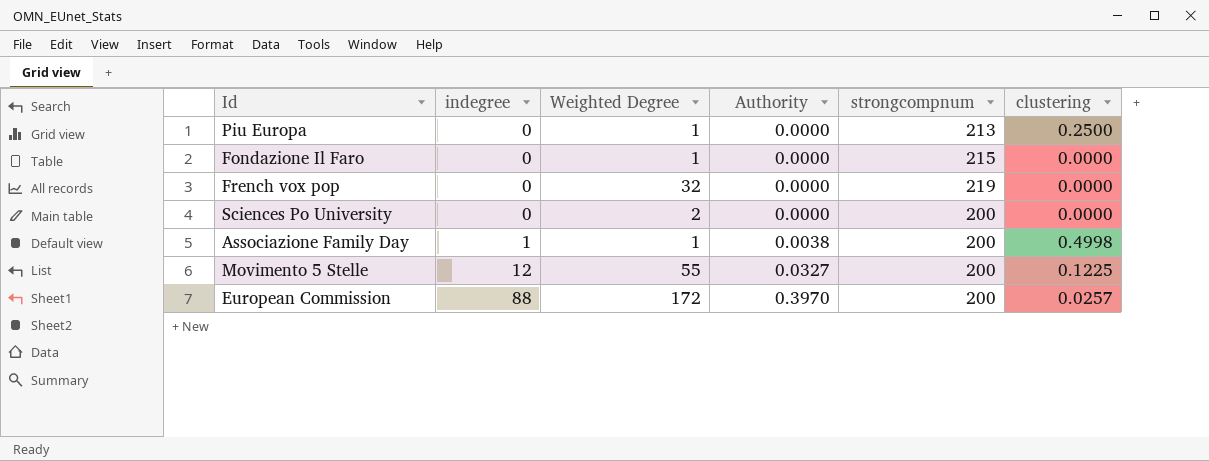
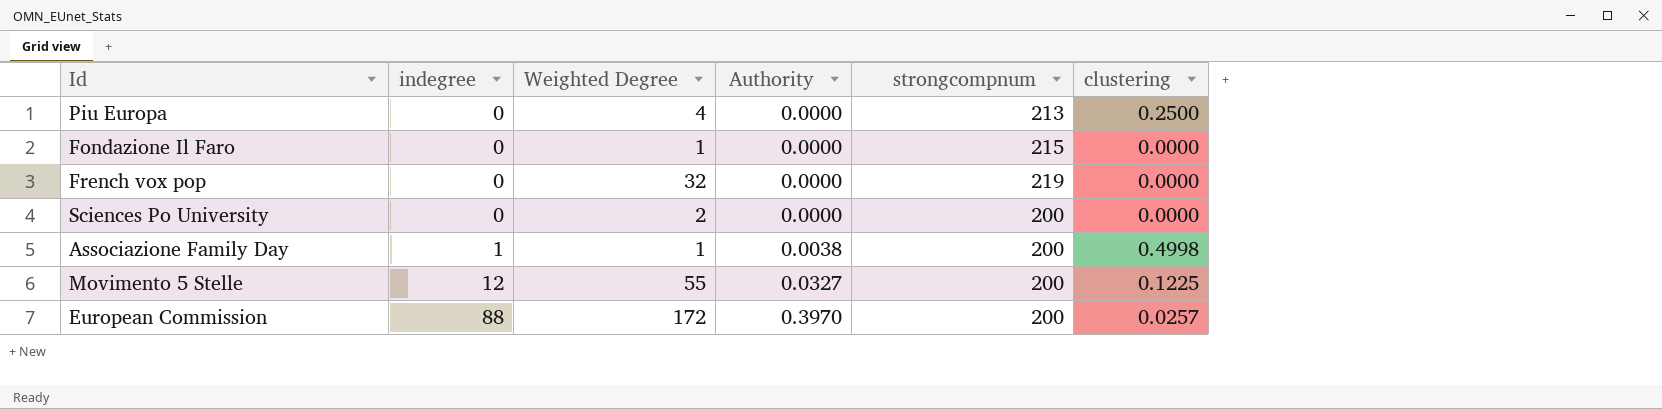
Piu Europa | Weighted Degree: 1 -> 4

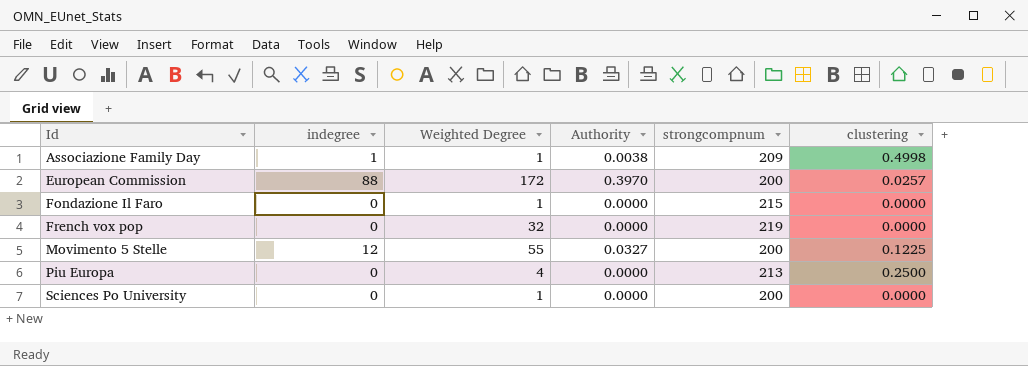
row order: indegree ascending -> Id ascending
Associazione Family Day | strongcompnum: 200 -> 209
Sciences Po University | Weighted Degree: 2 -> 1

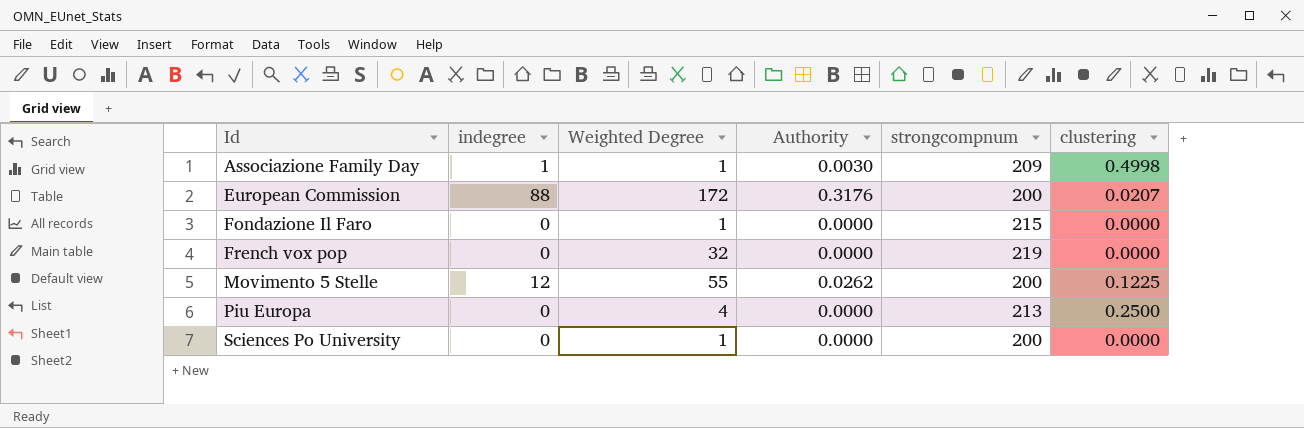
Associazione Family Day | Authority: 0.0038 -> 0.0030
European Commission | Authority: 0.3970 -> 0.3176
European Commission | clustering: 0.0257 -> 0.0207
Movimento 5 Stelle | Authority: 0.0327 -> 0.0262

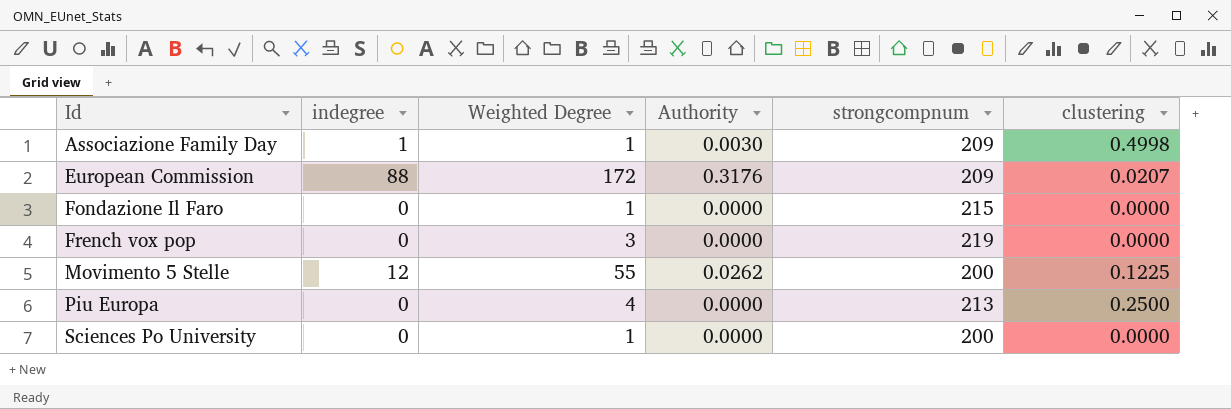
European Commission | strongcompnum: 200 -> 209
French vox pop | Weighted Degree: 32 -> 3

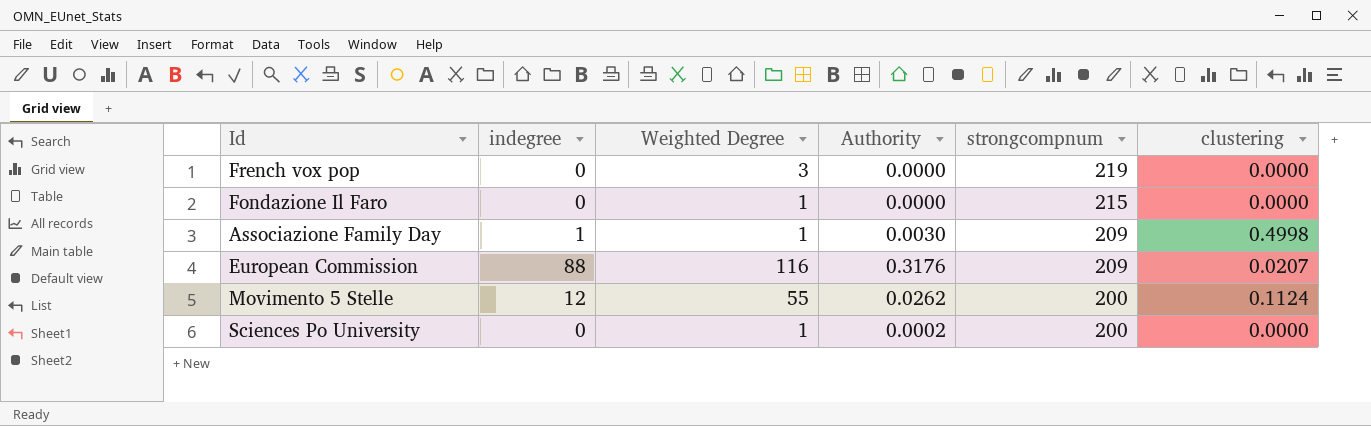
row order: Id ascending -> strongcompnum descending
row Piu Europa: 0 | 4 | 0.0000 | 213 | 0.2500 -> none
European Commission | Weighted Degree: 172 -> 116
Movimento 5 Stelle | clustering: 0.1225 -> 0.1124
Sciences Po University | Authority: 0.0000 -> 0.0002

